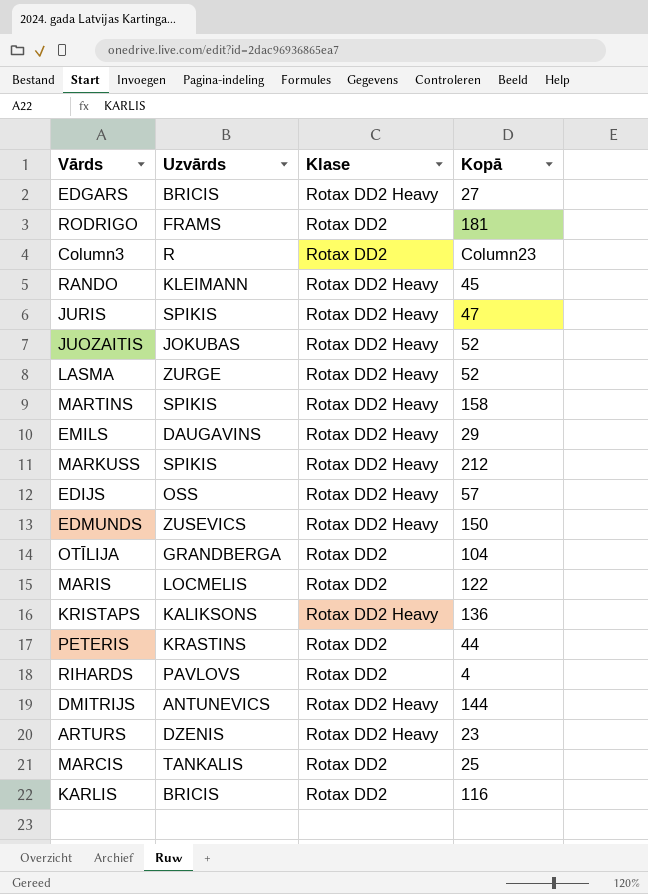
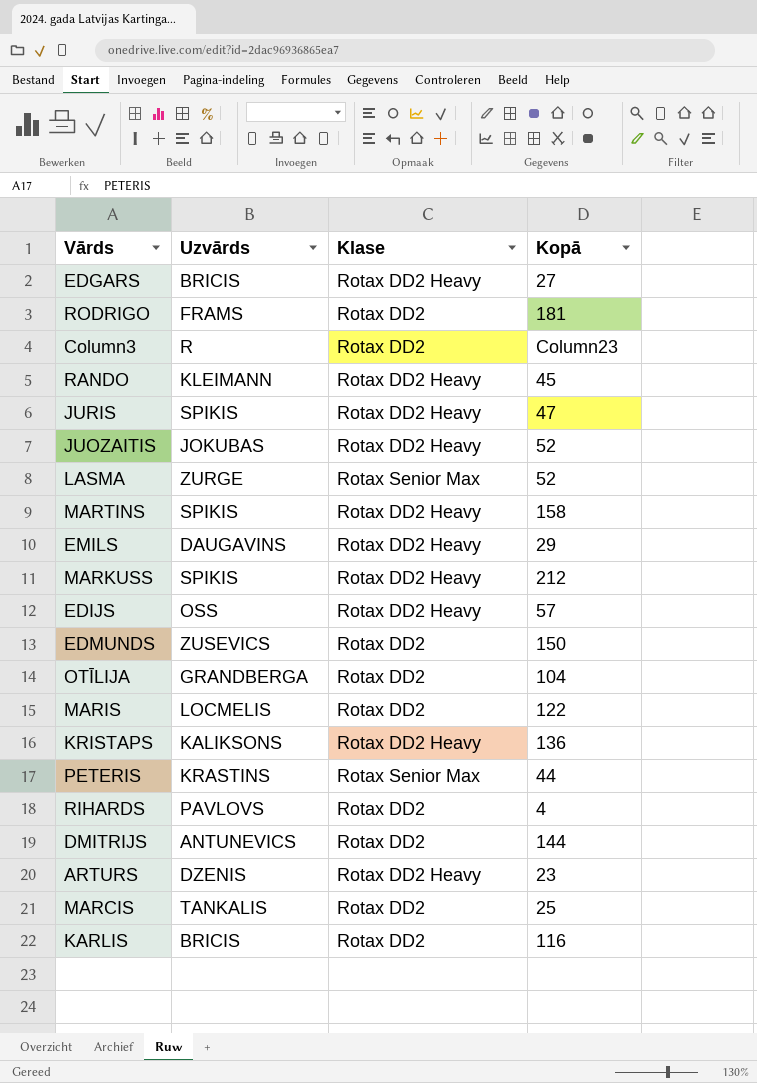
LASMA | Klase: Rotax DD2 Heavy -> Rotax Senior Max
EDMUNDS | Klase: Rotax DD2 Heavy -> Rotax DD2
PETERIS | Klase: Rotax DD2 -> Rotax Senior Max
DMITRIJS | Klase: Rotax DD2 Heavy -> Rotax DD2

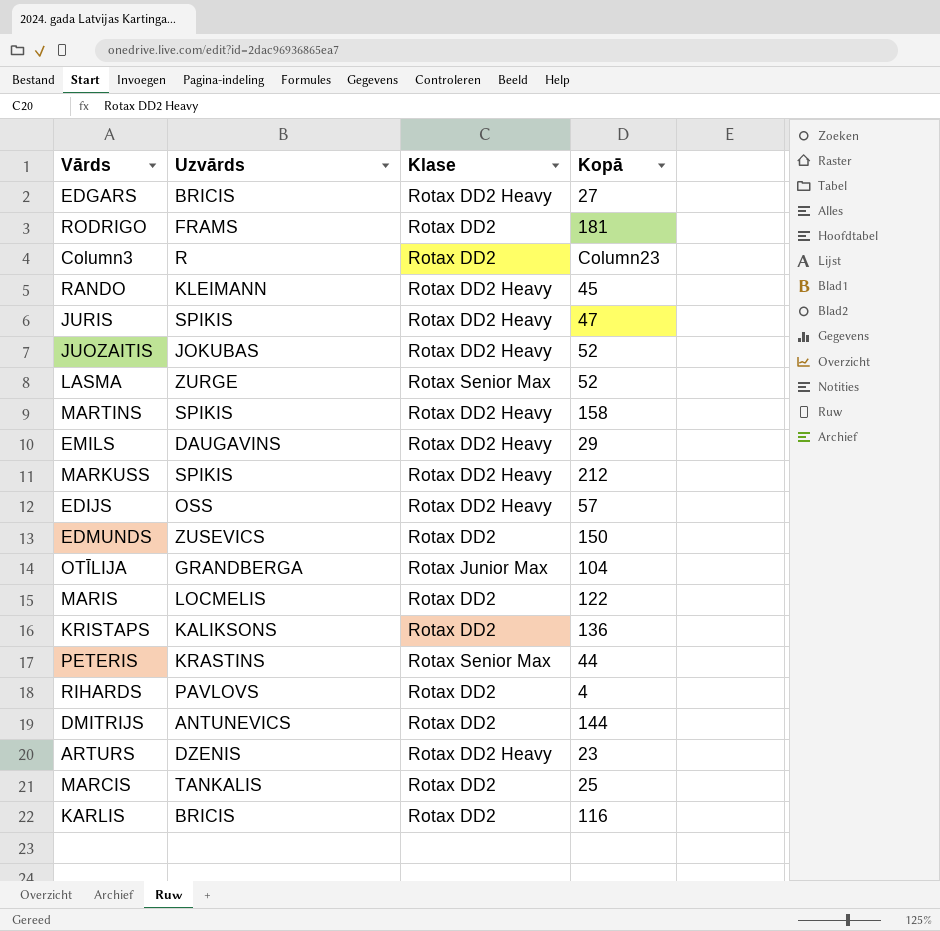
OTĪLIJA | Klase: Rotax DD2 -> Rotax Junior Max
KRISTAPS | Klase: Rotax DD2 Heavy -> Rotax DD2

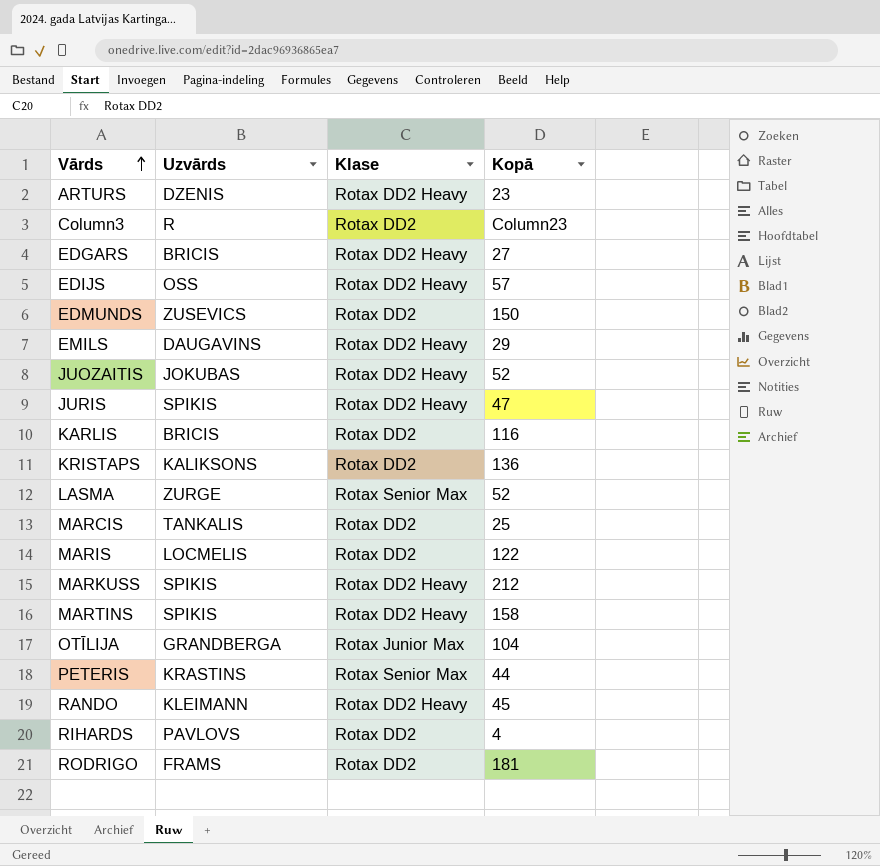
row order: none -> Vārds ascending
row DMITRIJS: ANTUNEVICS | Rotax DD2 | 144 -> none

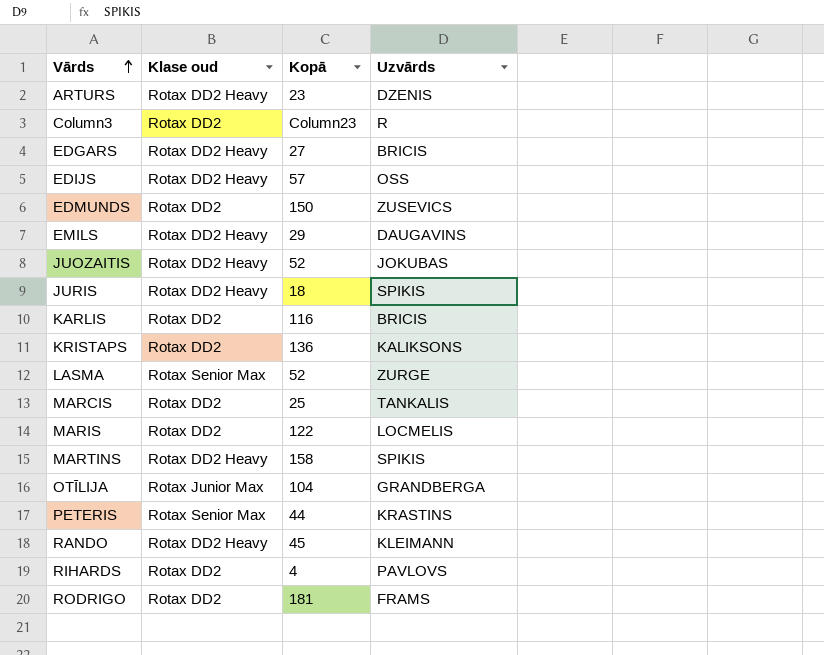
column name: Klase -> Klase oud
column Uzvārds | position: 2 -> 4
row MARKUSS: SPIKIS | Rotax DD2 Heavy | 212 -> none
JURIS | Kopā: 47 -> 18

